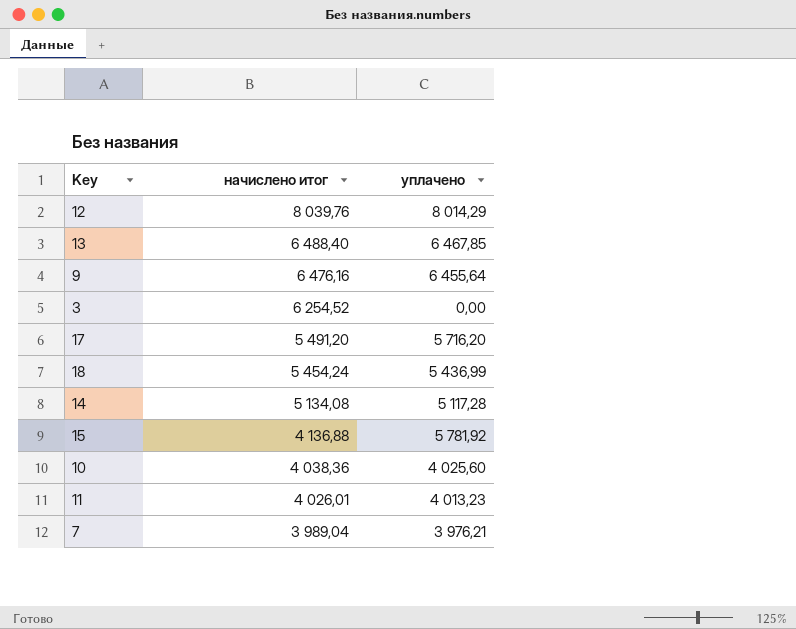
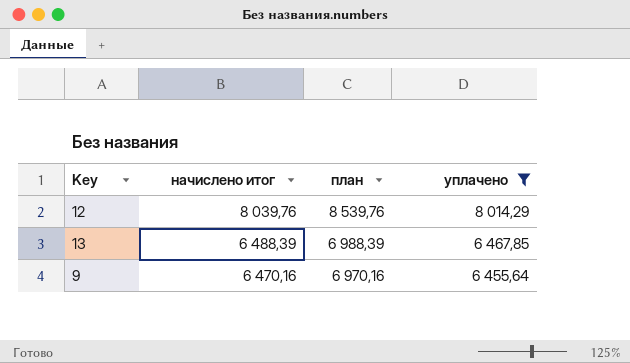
filter: none -> уплачено >= 6 455,64
column план | formula: none -> [начислено итог] + 500
13 | начислено итог: 6 488,40 -> 6 488,39
9 | начислено итог: 6 476,16 -> 6 470,16

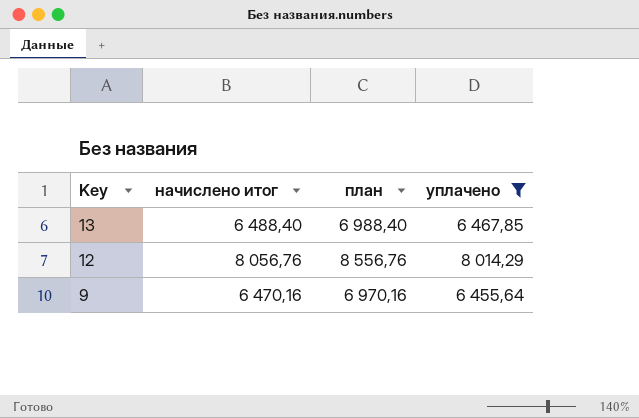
row order: начислено итог descending -> Key descending
13 | начислено итог: 6 488,39 -> 6 488,40
13 | план: 6 988,39 -> 6 988,40
12 | начислено итог: 8 039,76 -> 8 056,76
12 | план: 8 539,76 -> 8 556,76

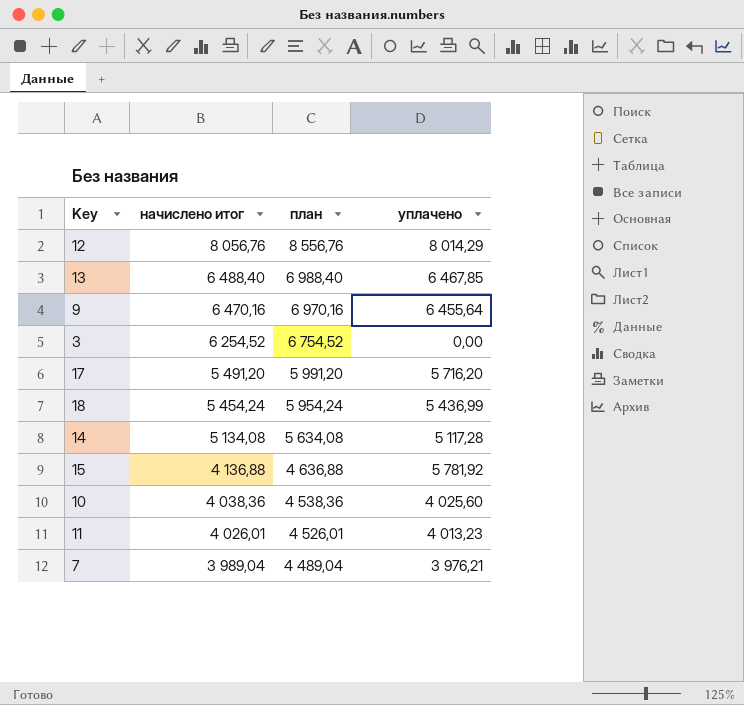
filter: уплачено >= 6 455,64 -> none
row order: Key descending -> начислено итог descending

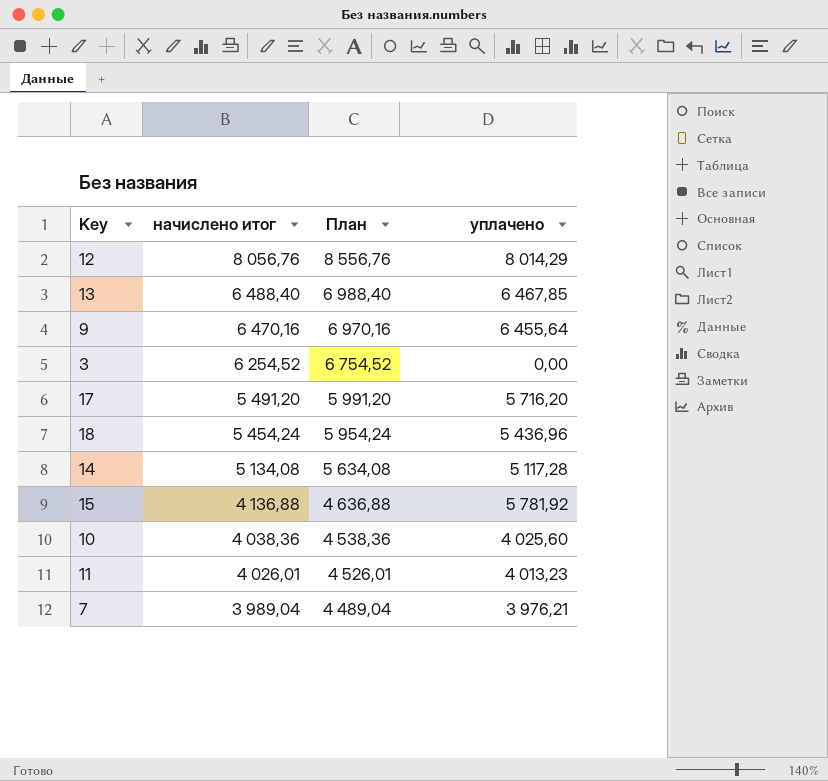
column name: план -> План
18 | уплачено: 5 436,99 -> 5 436,96

